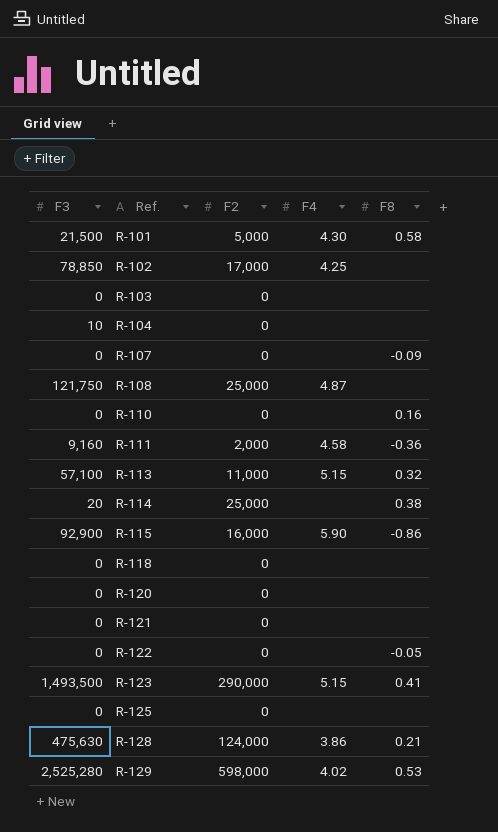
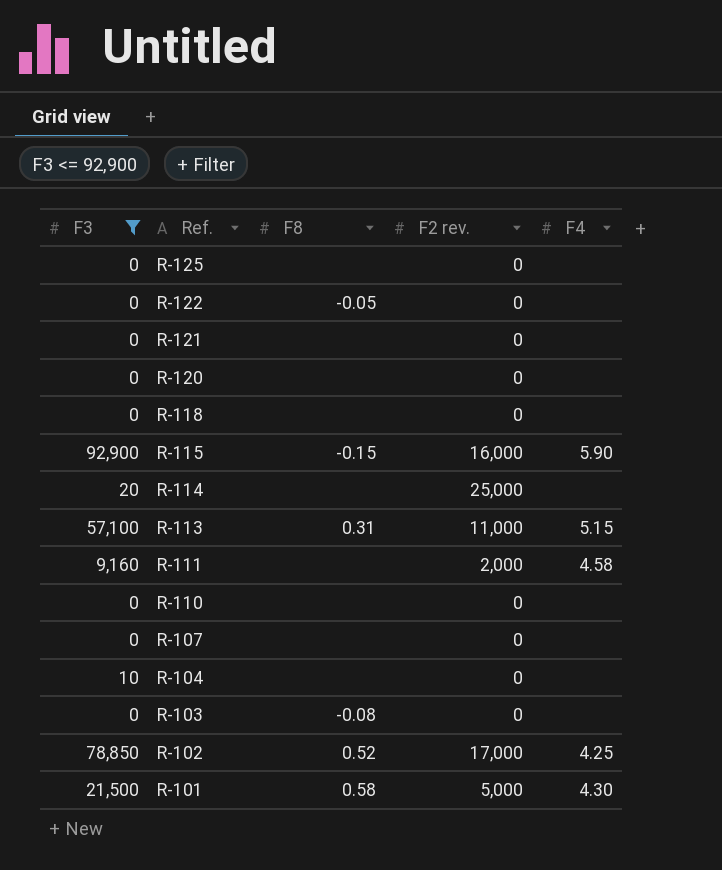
filter: none -> F3 <= 92,900
row order: Ref. ascending -> Ref. descending
column F8 | position: 5 -> 3
column name: F2 -> F2 rev.
R-115 | F8: -0.86 -> -0.15
R-114 | F8: 0.38 -> none
R-113 | F8: 0.32 -> 0.31
R-111 | F8: -0.36 -> none
R-110 | F8: 0.16 -> none
R-107 | F8: -0.09 -> none
R-103 | F8: none -> -0.08
R-102 | F8: none -> 0.52

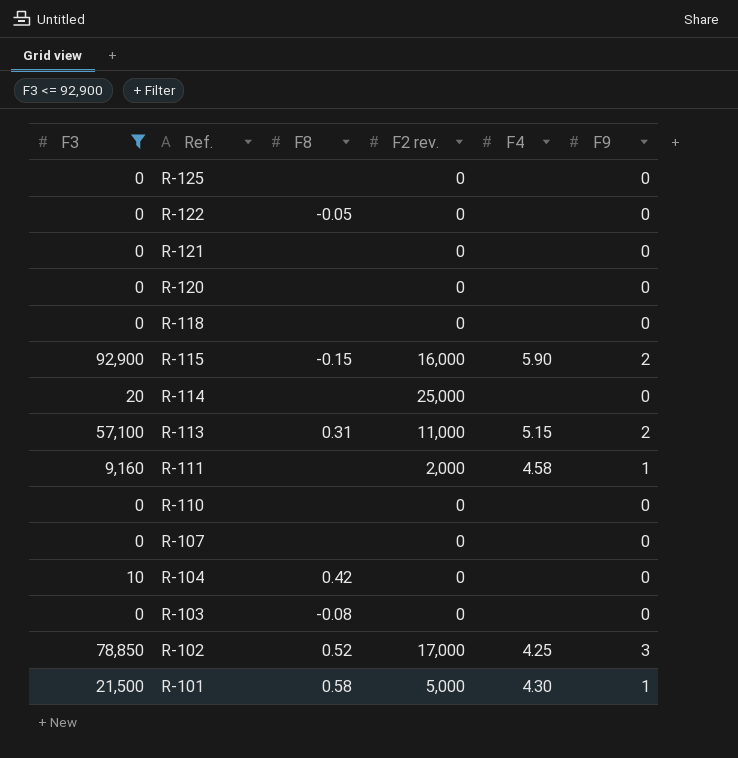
column F9 | position: none -> 6
R-104 | F8: none -> 0.42

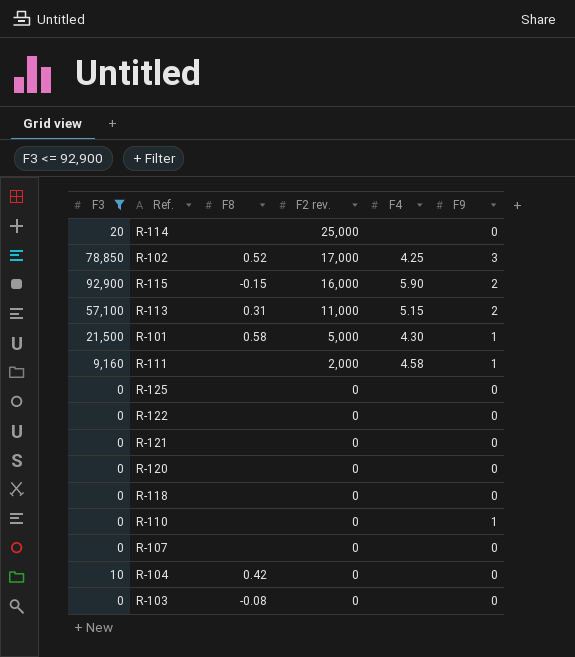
row order: Ref. descending -> F2 rev. descending
R-122 | F8: -0.05 -> none
R-110 | F9: 0 -> 1

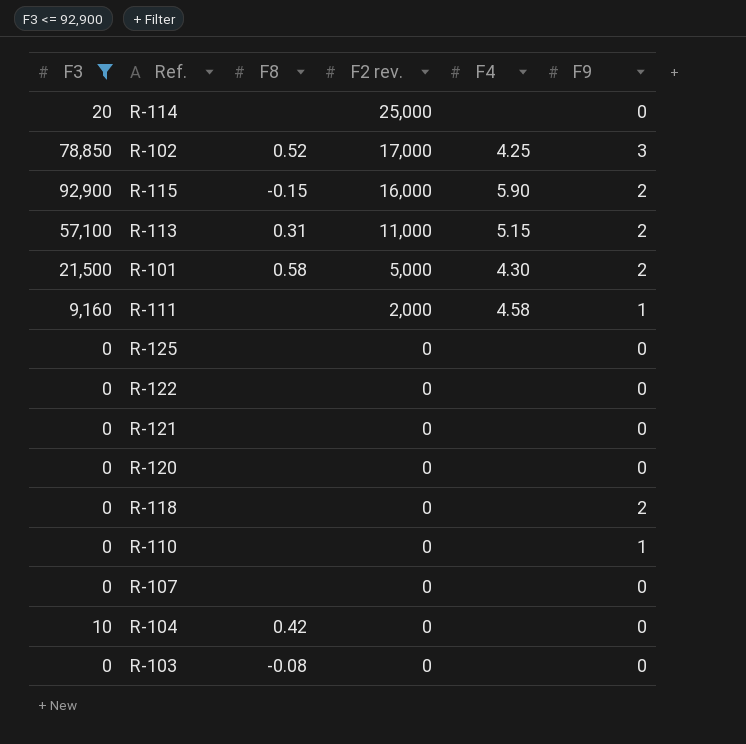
R-101 | F9: 1 -> 2
R-118 | F9: 0 -> 2

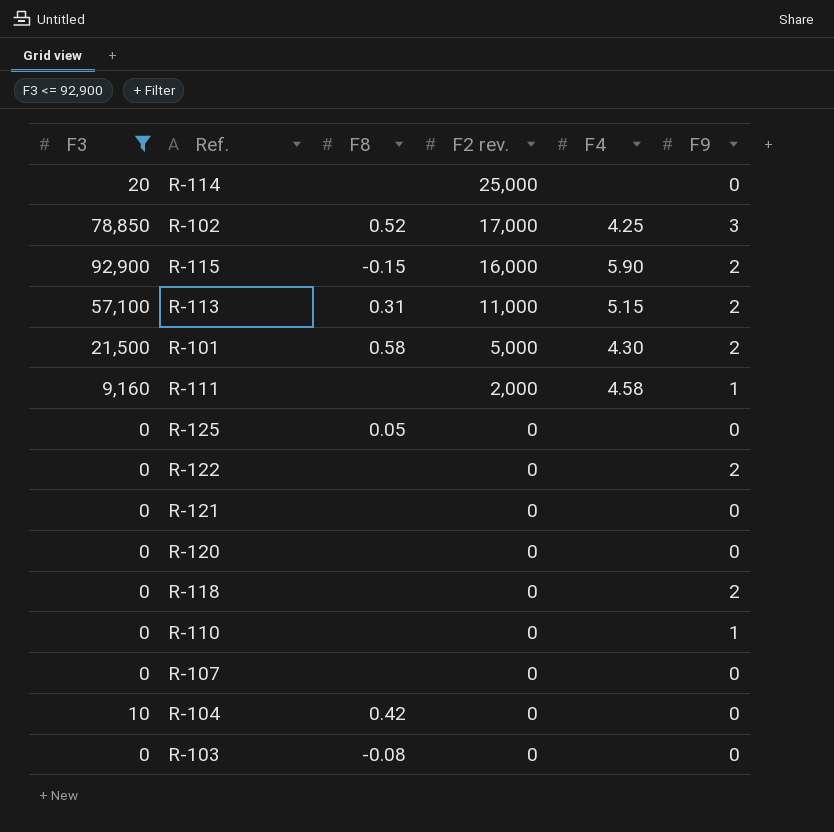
R-125 | F8: none -> 0.05
R-122 | F9: 0 -> 2

